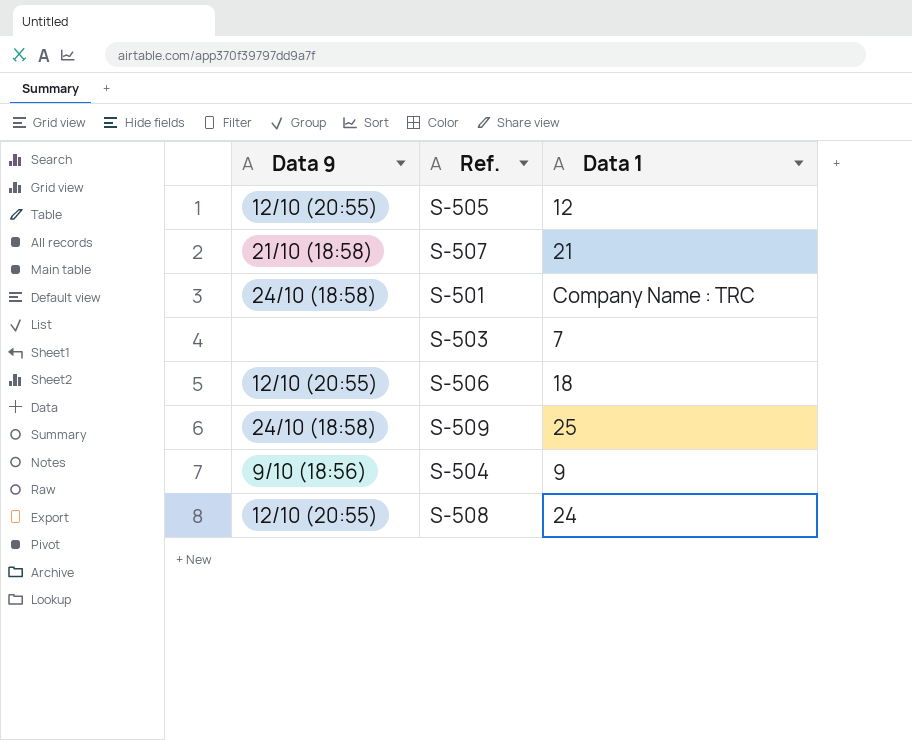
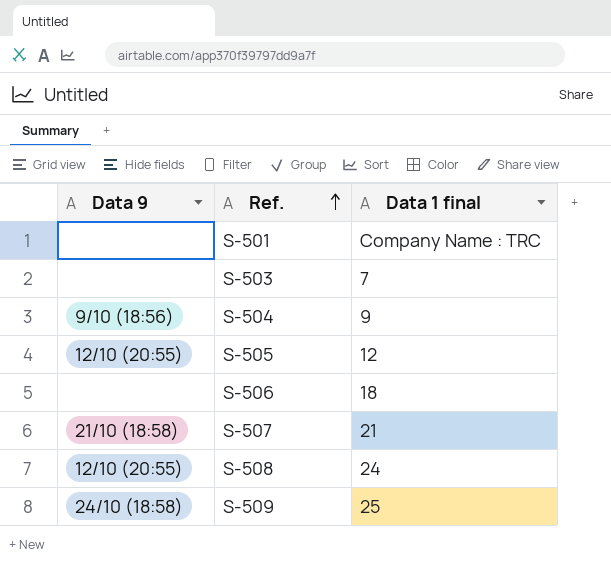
row order: none -> Ref. ascending
column name: Data 1 -> Data 1 final
S-501 | Data 9: 24/10 (18:58) -> none
S-506 | Data 9: 12/10 (20:55) -> none

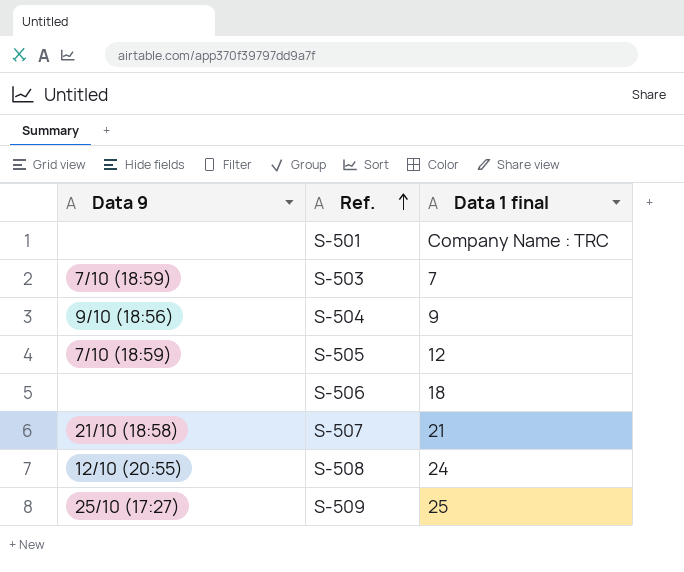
S-503 | Data 9: none -> 7/10 (18:59)
S-505 | Data 9: 12/10 (20:55) -> 7/10 (18:59)
S-509 | Data 9: 24/10 (18:58) -> 25/10 (17:27)

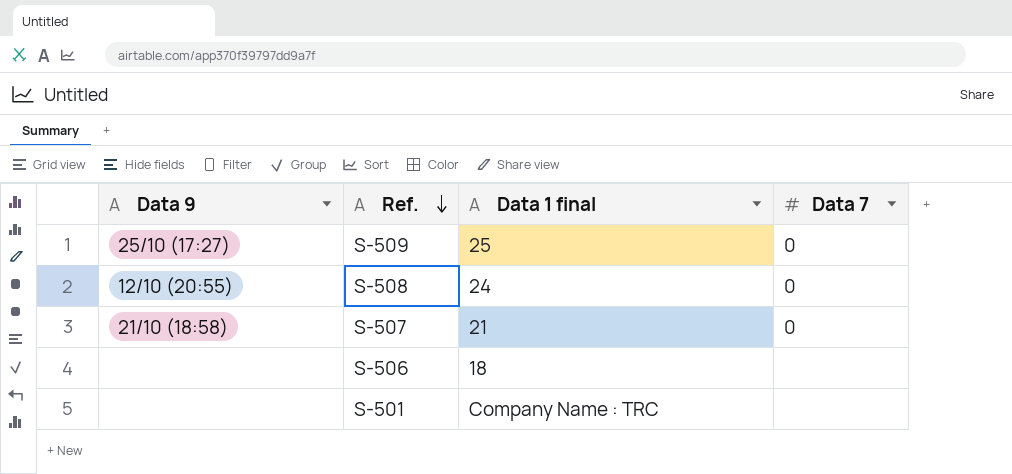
row order: Ref. ascending -> Ref. descending
column Data 7 | position: none -> 4
row S-503: 7/10 (18:59) | 7 -> none
row S-504: 9/10 (18:56) | 9 -> none
row S-505: 7/10 (18:59) | 12 -> none

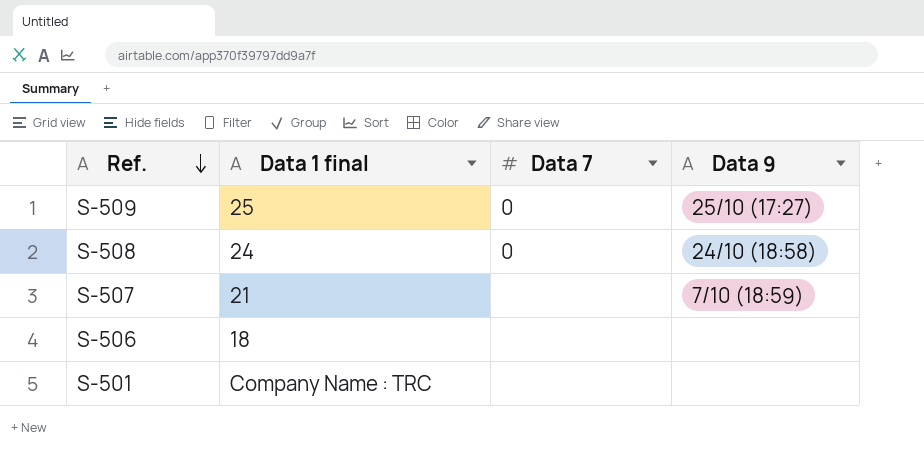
column Data 9 | position: 1 -> 4
S-508 | Data 9: 12/10 (20:55) -> 24/10 (18:58)
S-507 | Data 7: 0 -> none
S-507 | Data 9: 21/10 (18:58) -> 7/10 (18:59)

